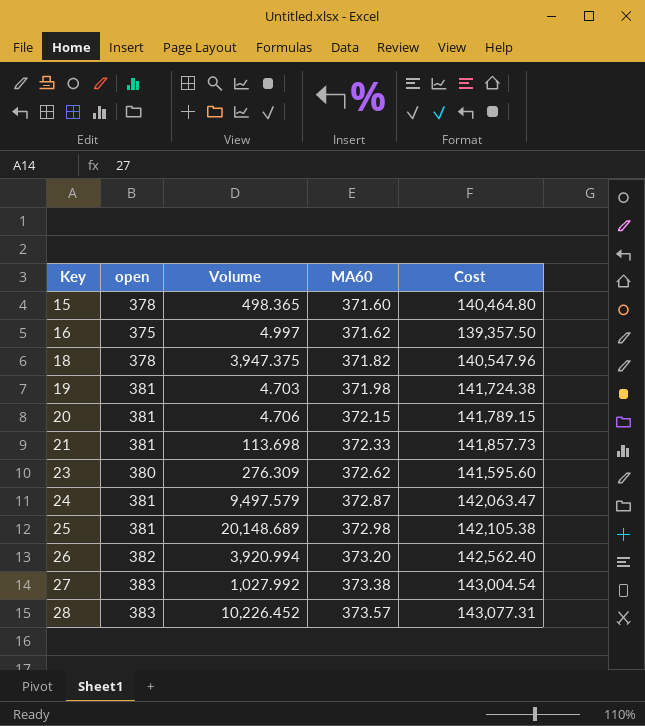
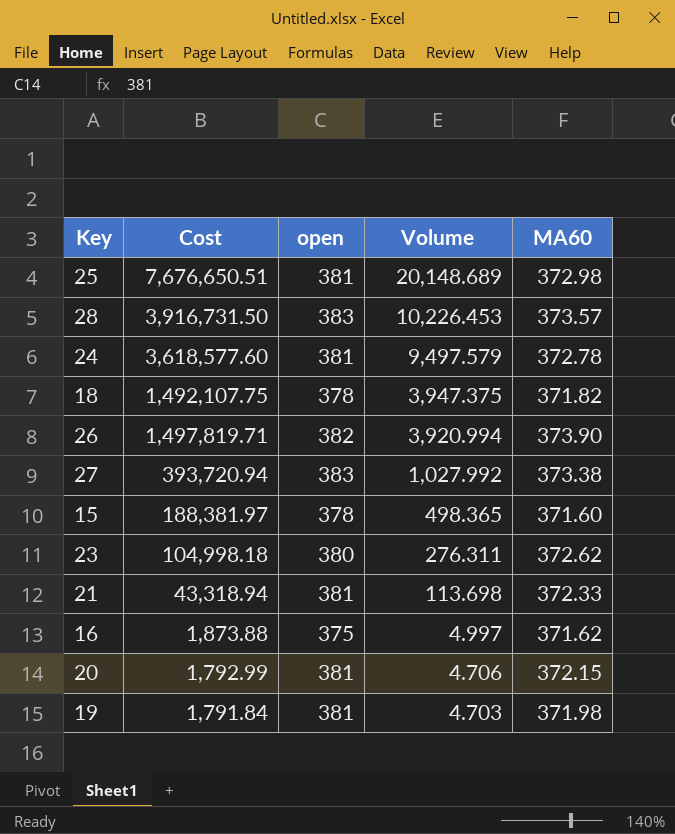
row order: Key ascending -> Volume descending
column Cost | formula: [open] * [MA60] -> [open] * [Volume]
column Cost | position: 5 -> 2
28 | Volume: 10,226.452 -> 10,226.453
24 | MA60: 372.87 -> 372.78
26 | MA60: 373.20 -> 373.90
23 | Volume: 276.309 -> 276.311

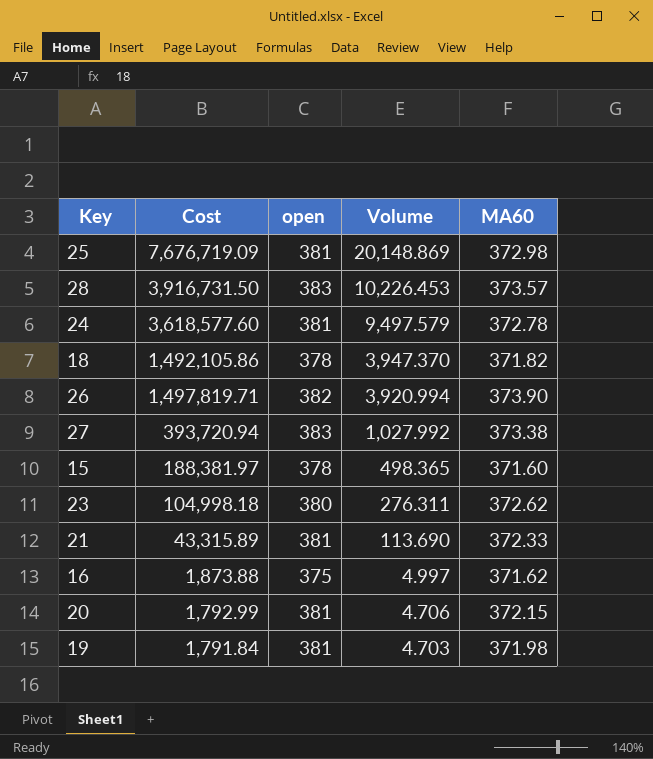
25 | Cost: 7,676,650.51 -> 7,676,719.09
25 | Volume: 20,148.689 -> 20,148.869
18 | Cost: 1,492,107.75 -> 1,492,105.86
18 | Volume: 3,947.375 -> 3,947.370
21 | Cost: 43,318.94 -> 43,315.89
21 | Volume: 113.698 -> 113.690

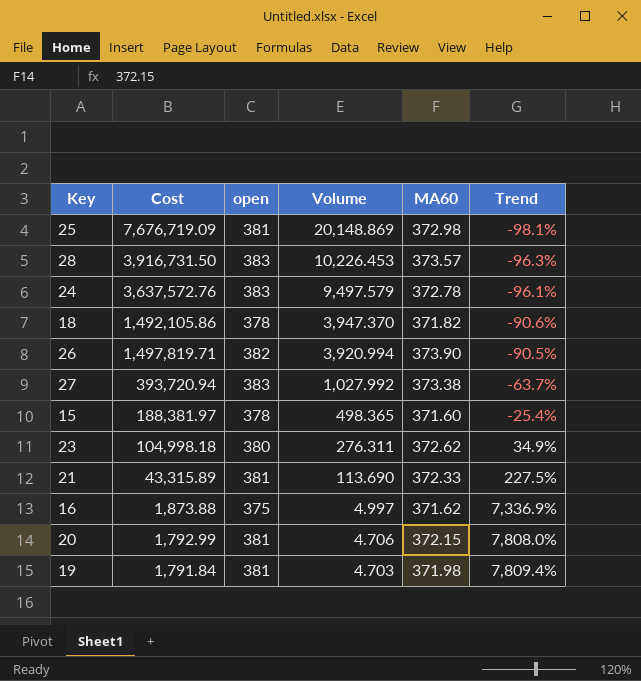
column Trend | formula: none -> ([MA60] - [Volume]) / [Volume]
24 | Cost: 3,618,577.60 -> 3,637,572.76
24 | open: 381 -> 383

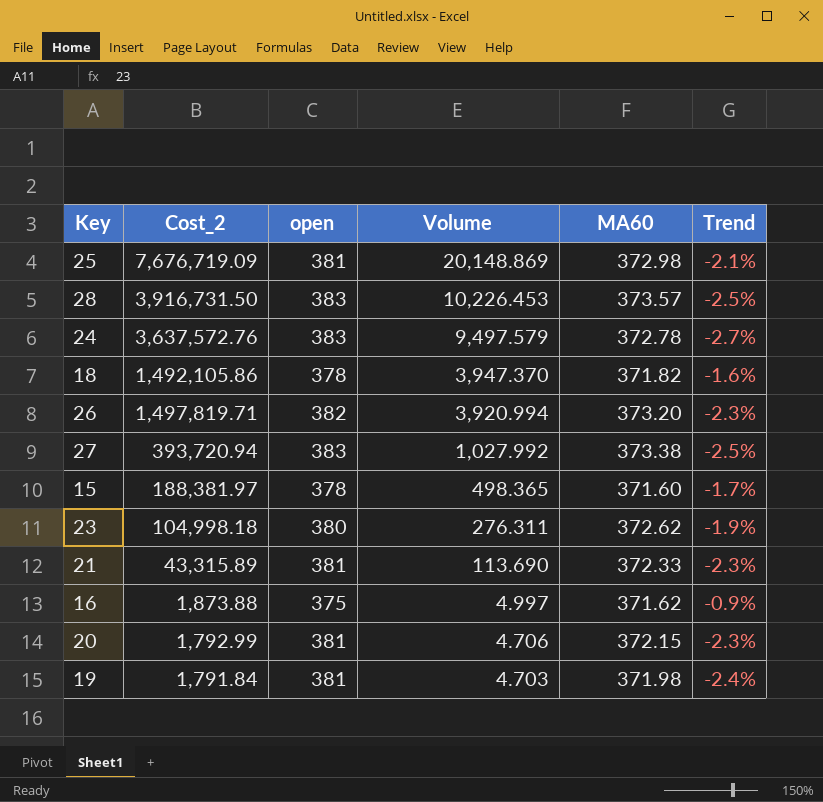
column name: Cost -> Cost_2
column Trend | formula: ([MA60] - [Volume]) / [Volume] -> ([MA60] - [open]) / [open]
26 | MA60: 373.90 -> 373.20

